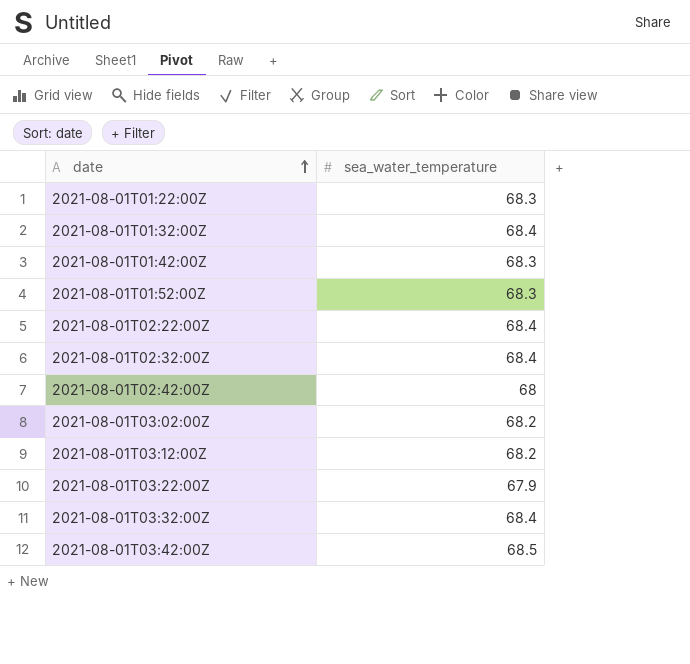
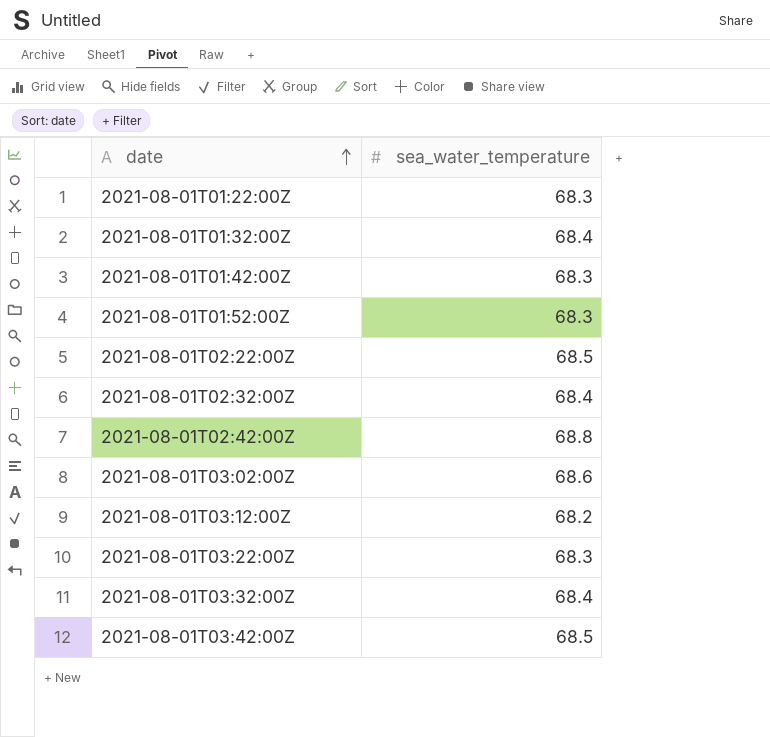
2021-08-01T02:22:00Z | sea_water_temperature: 68.4 -> 68.5
2021-08-01T02:42:00Z | sea_water_temperature: 68 -> 68.8
2021-08-01T03:02:00Z | sea_water_temperature: 68.2 -> 68.6
2021-08-01T03:22:00Z | sea_water_temperature: 67.9 -> 68.3

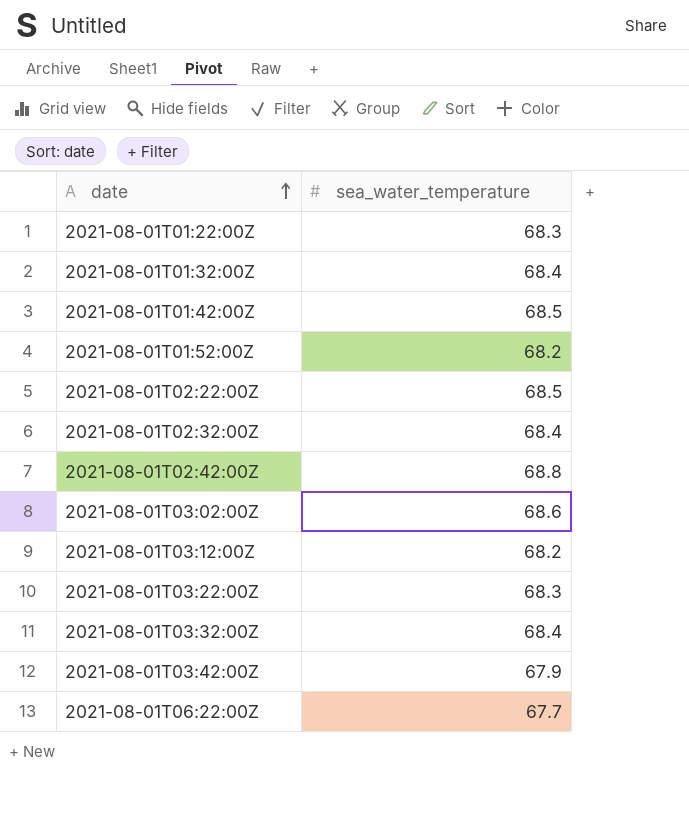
2021-08-01T01:42:00Z | sea_water_temperature: 68.3 -> 68.5
2021-08-01T01:52:00Z | sea_water_temperature: 68.3 -> 68.2
2021-08-01T03:42:00Z | sea_water_temperature: 68.5 -> 67.9
row 2021-08-01T06:22:00Z: none -> 67.7

